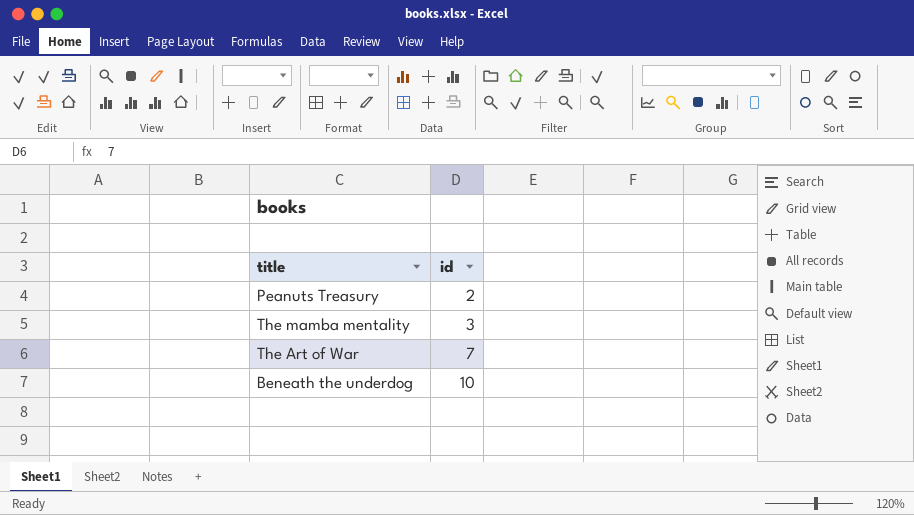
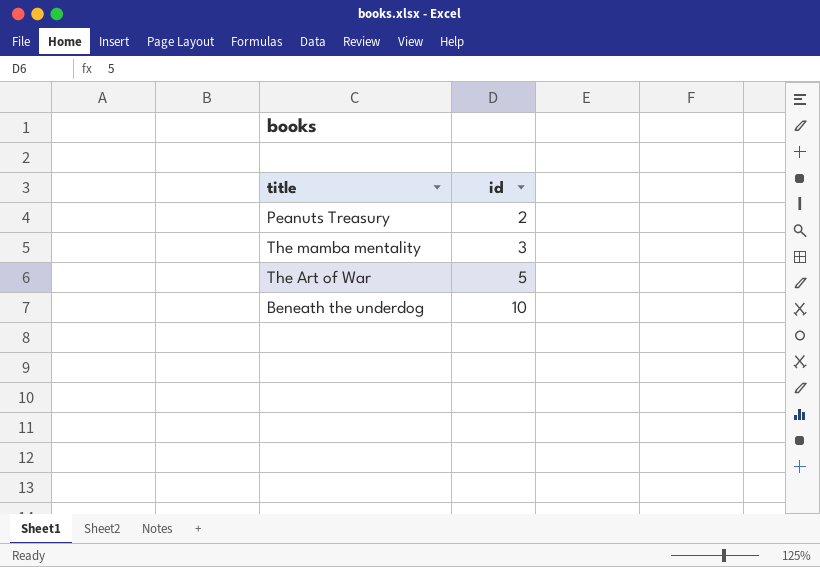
The Art of War | id: 7 -> 5

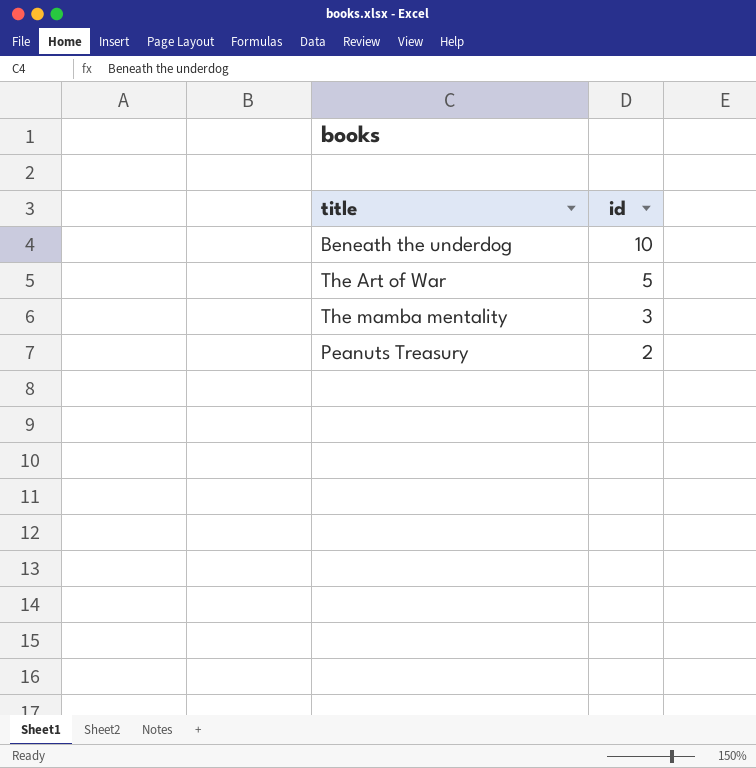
row order: id ascending -> id descending

